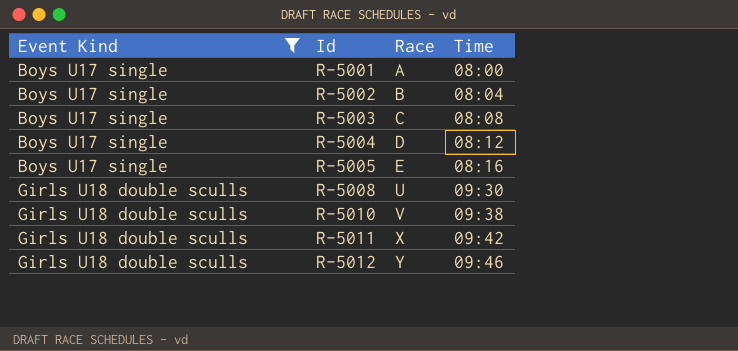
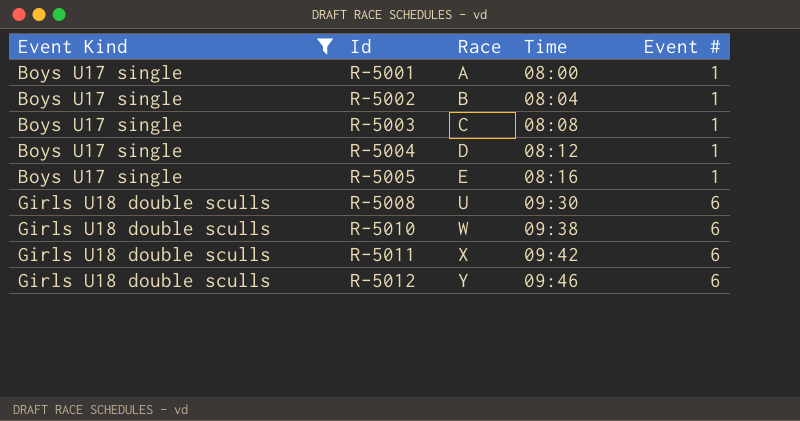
column Event # | position: none -> 5
R-5010 | Race: V -> W

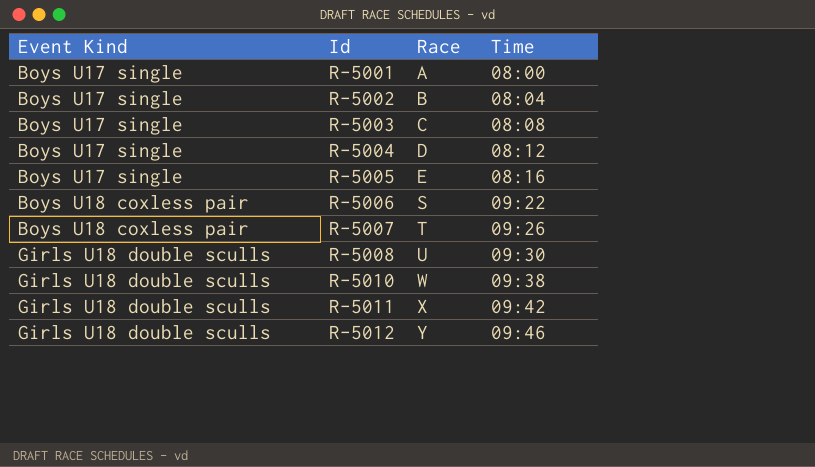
filter: Event Kind != Boys U18 coxless pair -> none
column Event # | position: 5 -> none

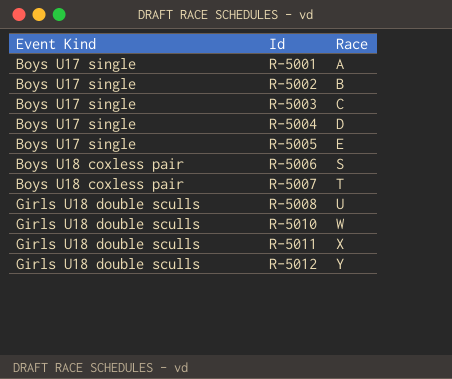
column Time | position: 4 -> none

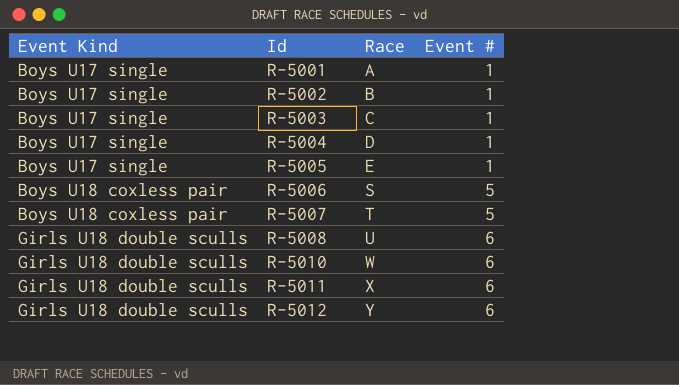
column Event # | position: none -> 4

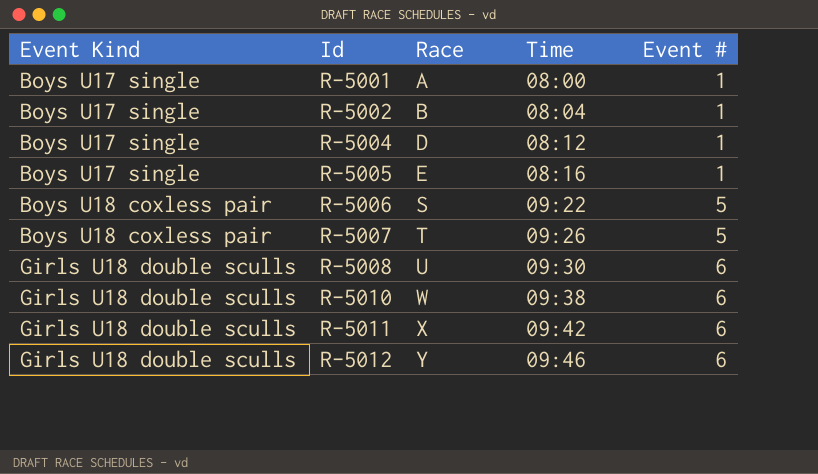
column Time | position: none -> 4
row R-5003: Boys U17 single | C | 1 -> none

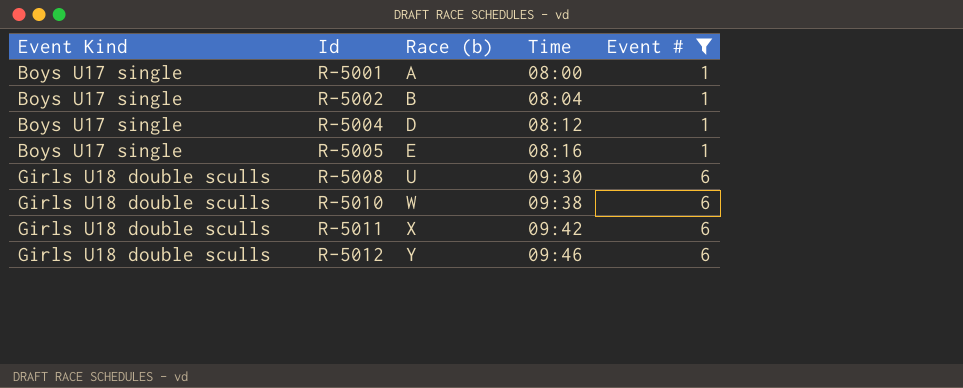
filter: none -> Event # != 5
column name: Race -> Race (b)

